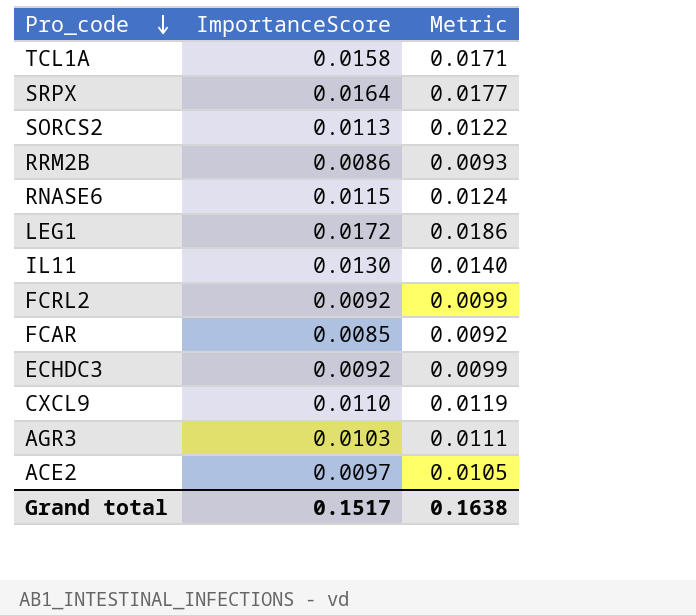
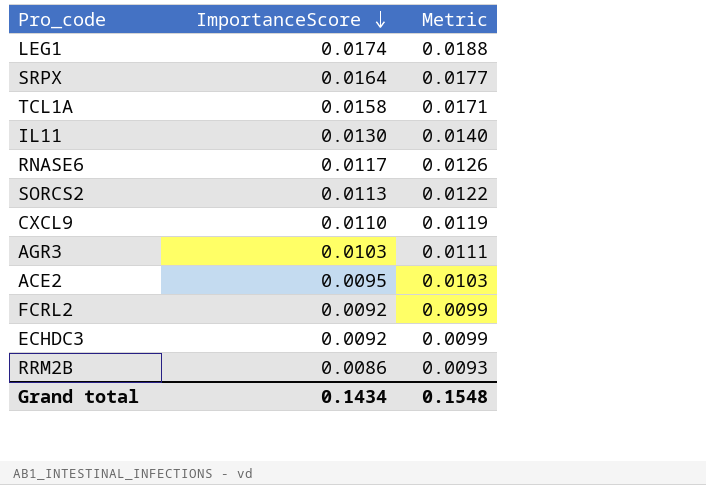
row order: Pro_code descending -> ImportanceScore descending
row FCAR: 0.0085 | 0.0092 -> none
LEG1 | ImportanceScore: 0.0172 -> 0.0174
LEG1 | Metric: 0.0186 -> 0.0188
RNASE6 | ImportanceScore: 0.0115 -> 0.0117
RNASE6 | Metric: 0.0124 -> 0.0126
ACE2 | ImportanceScore: 0.0097 -> 0.0095
ACE2 | Metric: 0.0105 -> 0.0103
Grand total | ImportanceScore: 0.1517 -> 0.1434
Grand total | Metric: 0.1638 -> 0.1548

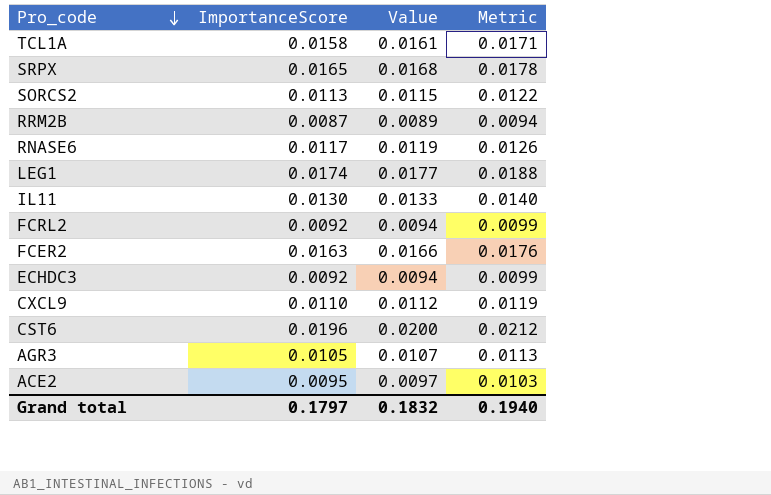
row order: ImportanceScore descending -> Pro_code descending
column Value | formula: none -> [ImportanceScore] * 1.02
SRPX | ImportanceScore: 0.0164 -> 0.0165
SRPX | Metric: 0.0177 -> 0.0178
RRM2B | ImportanceScore: 0.0086 -> 0.0087
RRM2B | Metric: 0.0093 -> 0.0094
row FCER2: none -> 0.0163 | 0.0166 | 0.0176
row CST6: none -> 0.0196 | 0.0200 | 0.0212
AGR3 | ImportanceScore: 0.0103 -> 0.0105
AGR3 | Metric: 0.0111 -> 0.0113
Grand total | ImportanceScore: 0.1434 -> 0.1797
Grand total | Metric: 0.1548 -> 0.1940

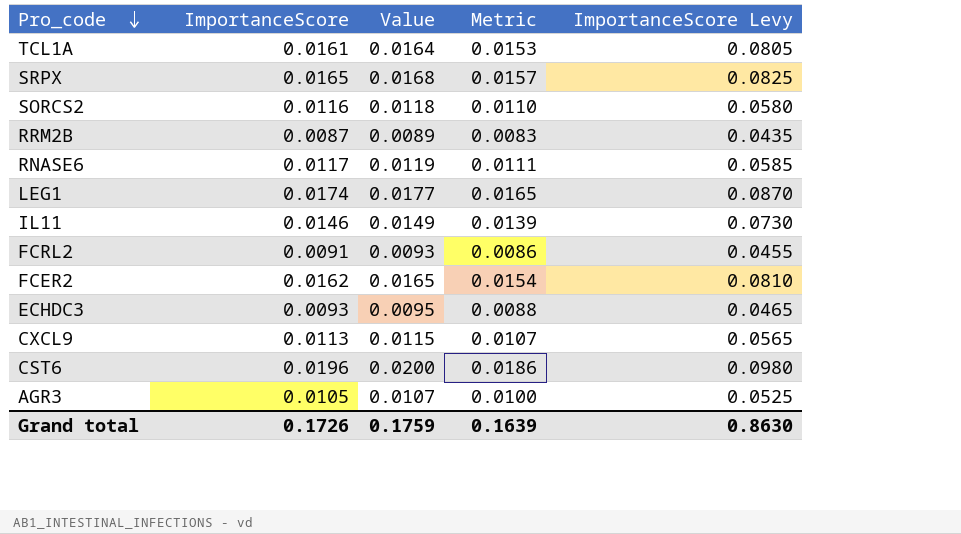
column Metric | formula: [ImportanceScore] * 1.08 -> [ImportanceScore] * 0.95
column ImportanceScore Levy | formula: none -> [ImportanceScore] * 5
row ACE2: 0.0095 | 0.0097 | 0.0103 -> none
TCL1A | ImportanceScore: 0.0158 -> 0.0161
TCL1A | Value: 0.0161 -> 0.0164
SORCS2 | ImportanceScore: 0.0113 -> 0.0116
SORCS2 | Value: 0.0115 -> 0.0118
IL11 | ImportanceScore: 0.0130 -> 0.0146
IL11 | Value: 0.0133 -> 0.0149
FCRL2 | ImportanceScore: 0.0092 -> 0.0091
FCRL2 | Value: 0.0094 -> 0.0093
FCER2 | ImportanceScore: 0.0163 -> 0.0162
FCER2 | Value: 0.0166 -> 0.0165
ECHDC3 | ImportanceScore: 0.0092 -> 0.0093
ECHDC3 | Value: 0.0094 -> 0.0095
CXCL9 | ImportanceScore: 0.0110 -> 0.0113
CXCL9 | Value: 0.0112 -> 0.0115
Grand total | ImportanceScore: 0.1797 -> 0.1726
Grand total | Value: 0.1832 -> 0.1759
Grand total | Metric: 0.1940 -> 0.1639

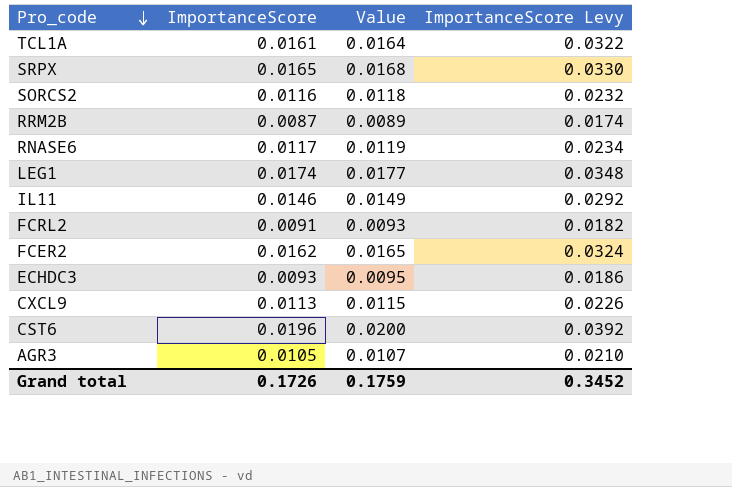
column Metric | formula: [ImportanceScore] * 0.95 -> none
column ImportanceScore Levy | formula: [ImportanceScore] * 5 -> [ImportanceScore] * 2
Grand total | ImportanceScore Levy: 0.8630 -> 0.3452

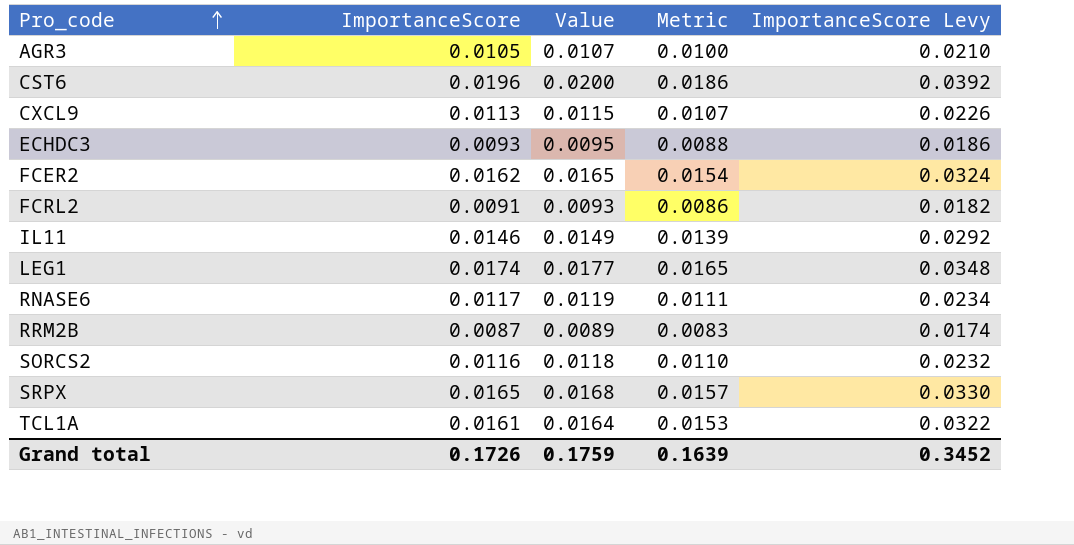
row order: Pro_code descending -> Pro_code ascending
column Metric | formula: none -> [ImportanceScore] * 0.95

